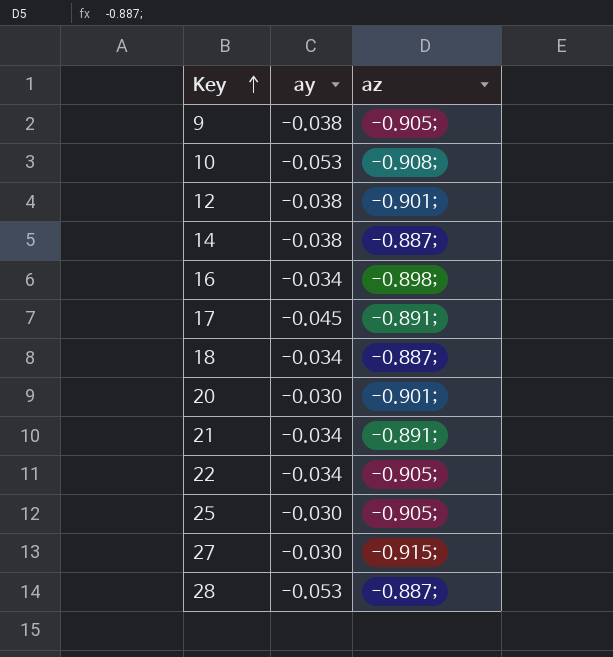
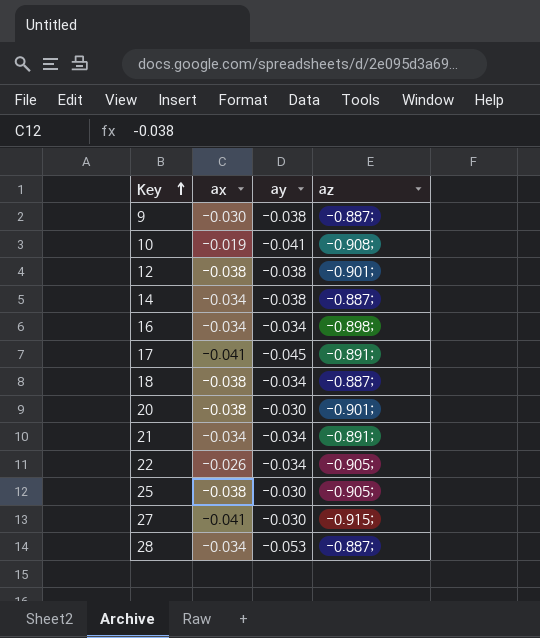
column ax | position: none -> 2
9 | az: -0.905; -> -0.887;
10 | ay: -0.053 -> -0.041

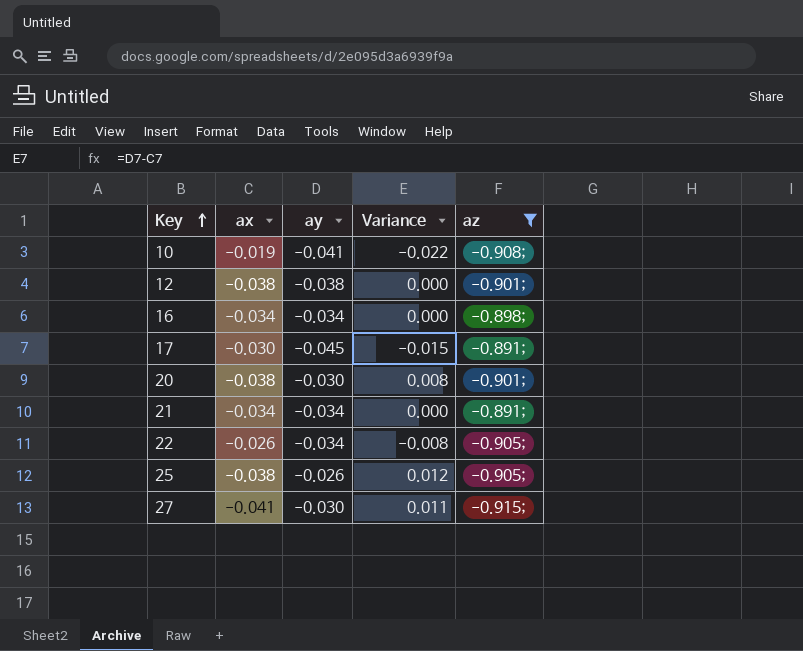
filter: none -> az != -0.887;
column Variance | formula: none -> [ay] - [ax]
17 | ax: -0.041 -> -0.030
25 | ay: -0.030 -> -0.026

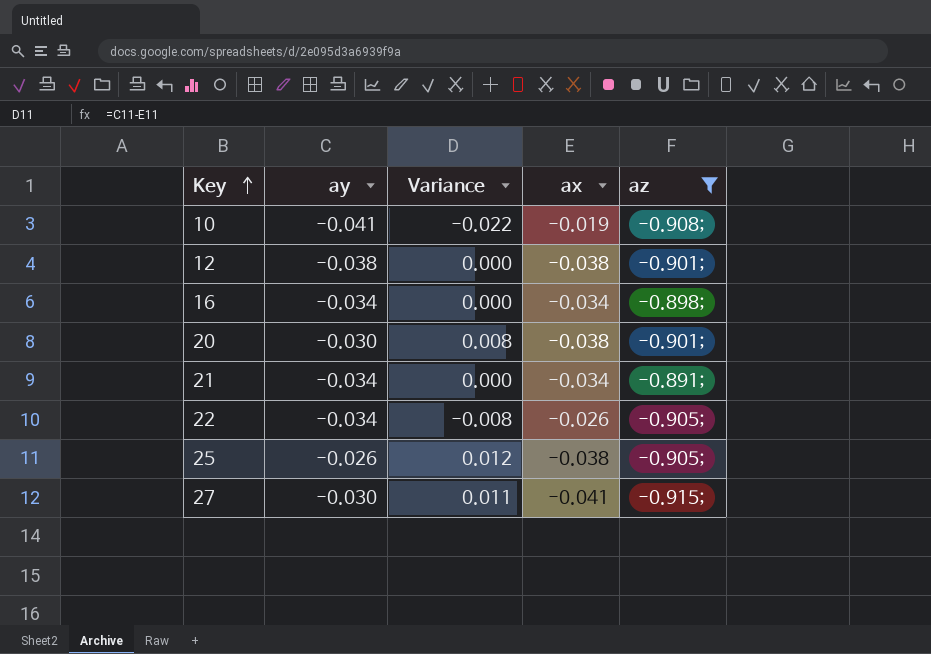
column ax | position: 2 -> 4
row 17: -0.030 | -0.045 | -0.015 | -0.891; -> none

